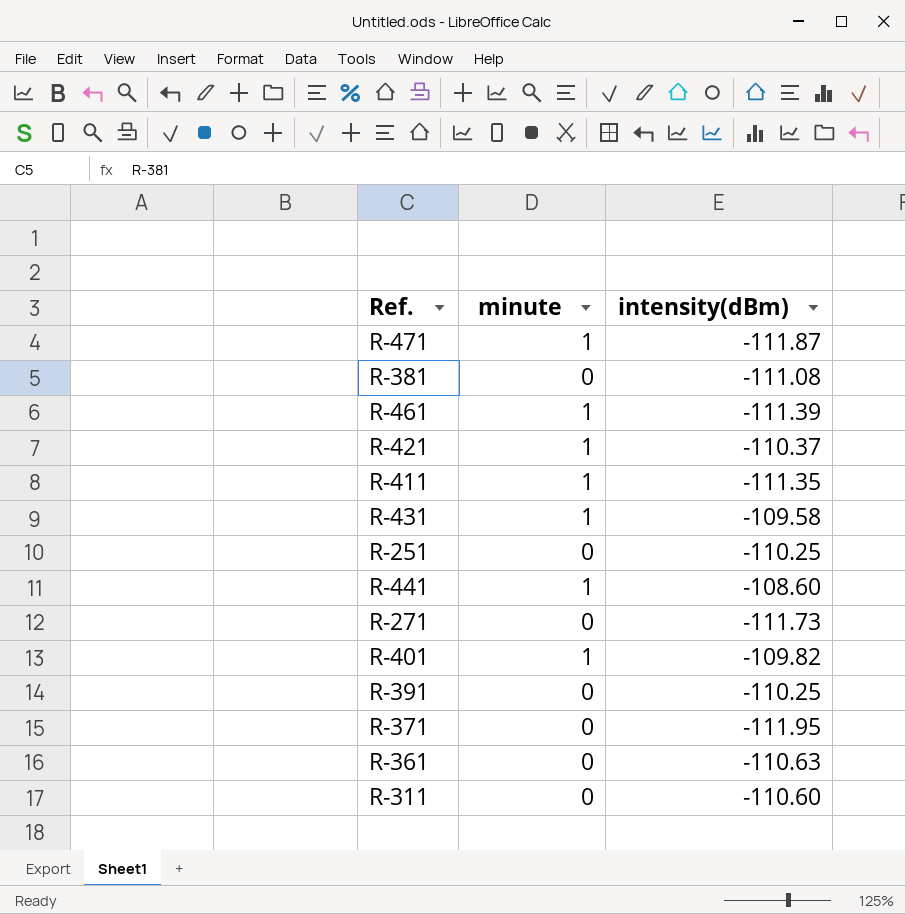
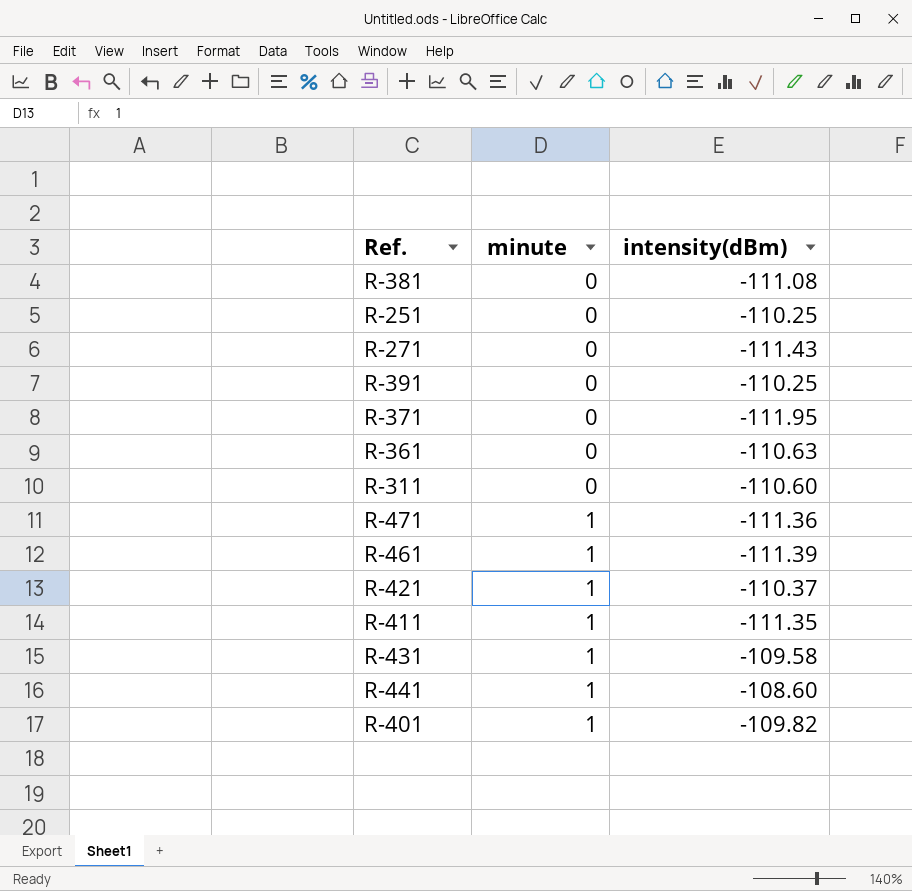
row order: none -> minute ascending
R-271 | intensity(dBm): -111.73 -> -111.43
R-471 | intensity(dBm): -111.87 -> -111.36

